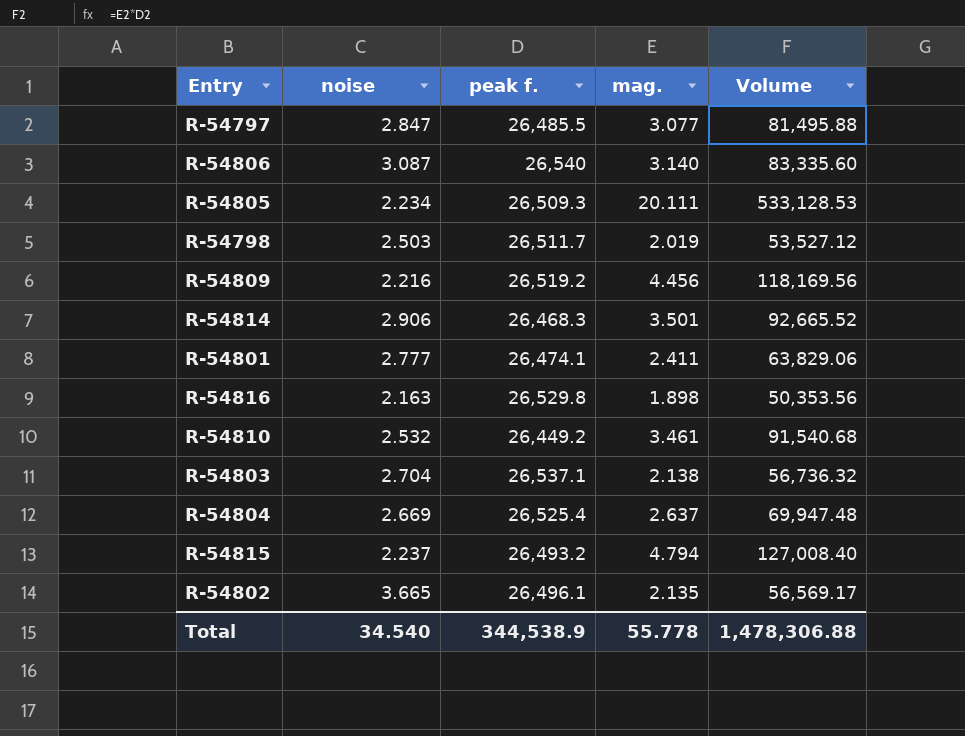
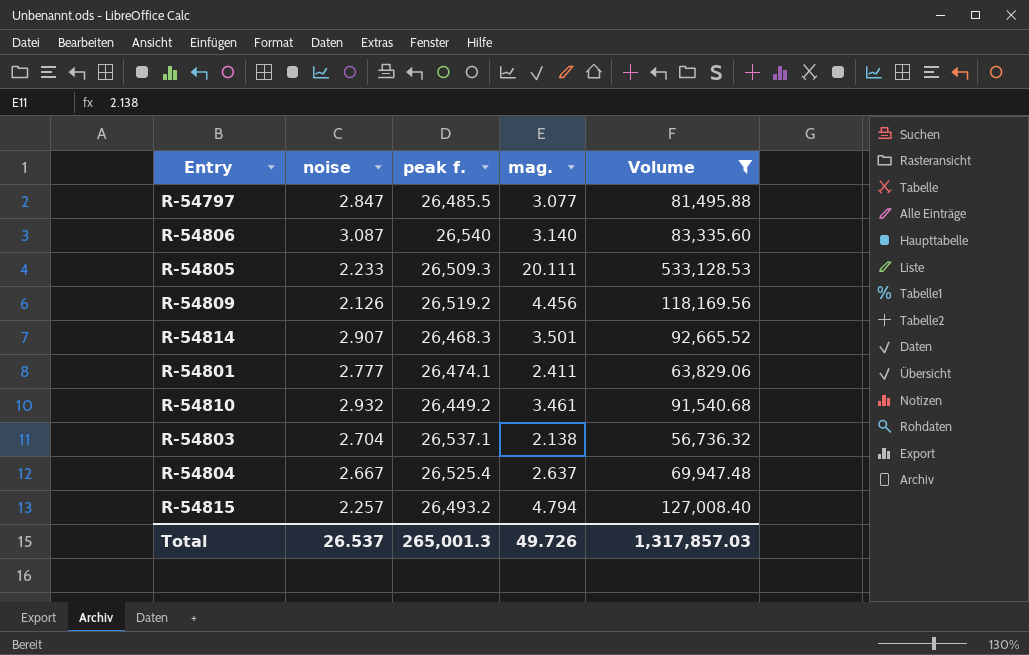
filter: none -> Volume >= 56,736.32
R-54805 | noise: 2.234 -> 2.233
R-54809 | noise: 2.216 -> 2.126
R-54814 | noise: 2.906 -> 2.907
R-54810 | noise: 2.532 -> 2.932
R-54804 | noise: 2.669 -> 2.667
R-54815 | noise: 2.237 -> 2.257
Total | noise: 34.540 -> 26.537
Total | peak f.: 344,538.9 -> 265,001.3
Total | mag.: 55.778 -> 49.726
Total | Volume: 1,478,306.88 -> 1,317,857.03

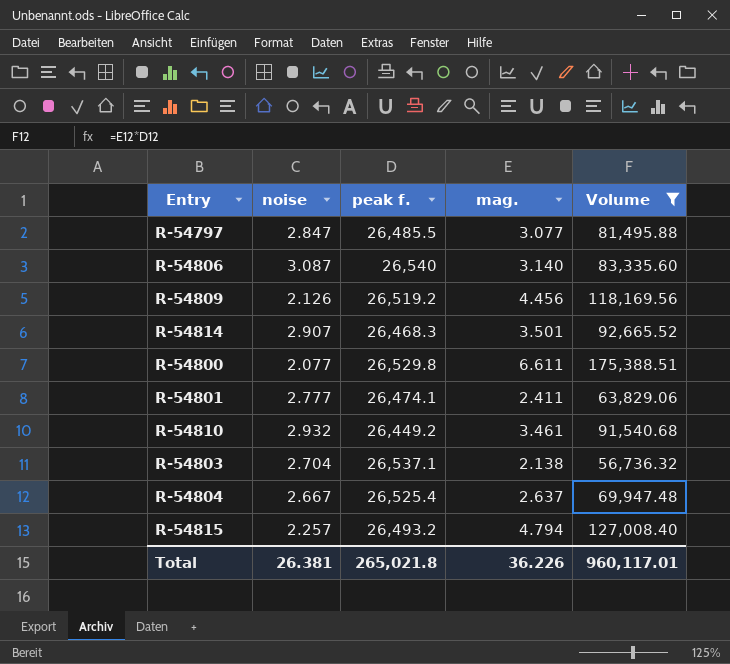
row R-54805: 2.233 | 26,509.3 | 20.111 | 533,128.53 -> none
row R-54800: none -> 2.077 | 26,529.8 | 6.611 | 175,388.51
Total | noise: 26.537 -> 26.381
Total | peak f.: 265,001.3 -> 265,021.8
Total | mag.: 49.726 -> 36.226
Total | Volume: 1,317,857.03 -> 960,117.01

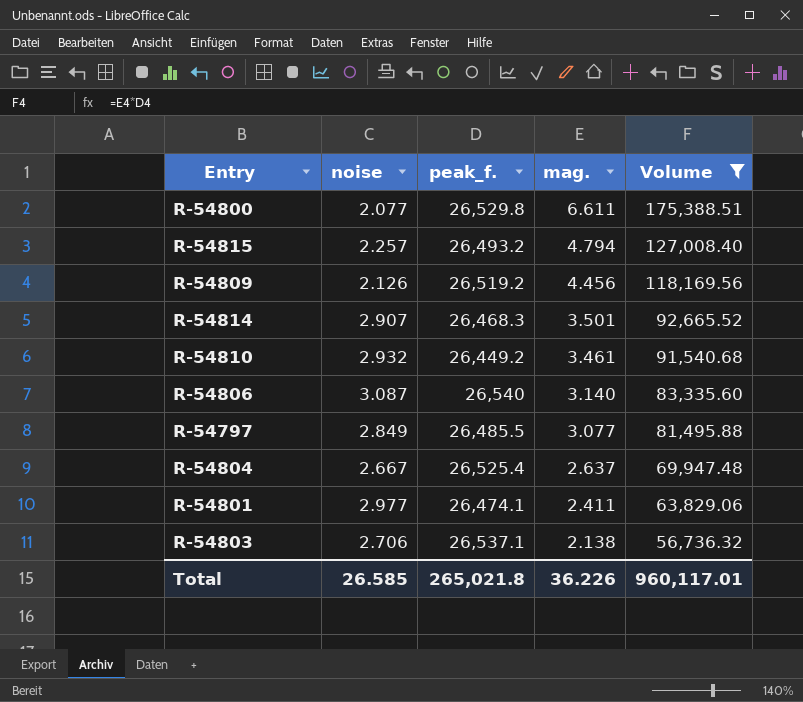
row order: none -> mag. descending
column name: peak f. -> peak_f.
R-54797 | noise: 2.847 -> 2.849
R-54801 | noise: 2.777 -> 2.977
R-54803 | noise: 2.704 -> 2.706
Total | noise: 26.381 -> 26.585

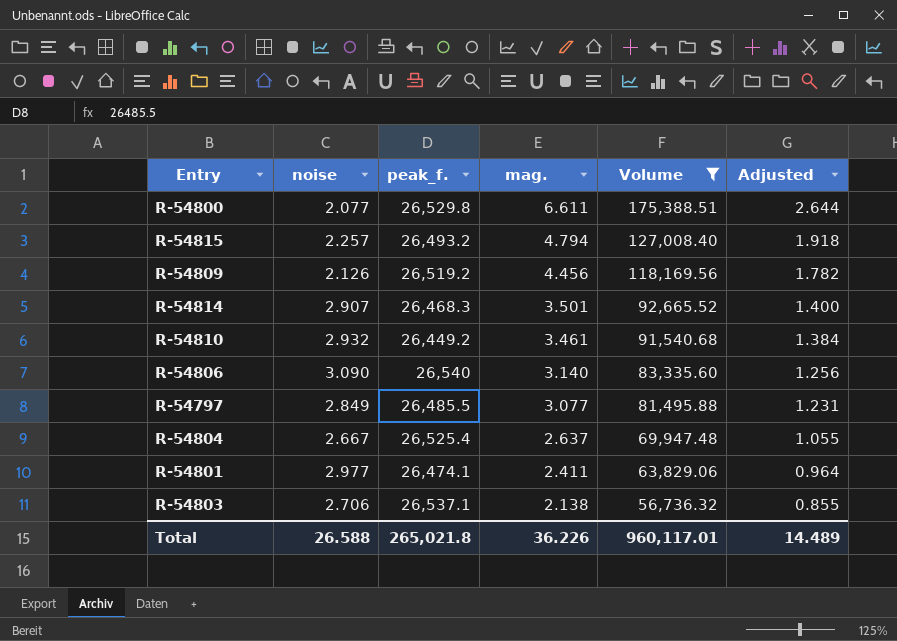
column Adjusted | formula: none -> [mag.] * 0.4
R-54806 | noise: 3.087 -> 3.090
Total | noise: 26.585 -> 26.588

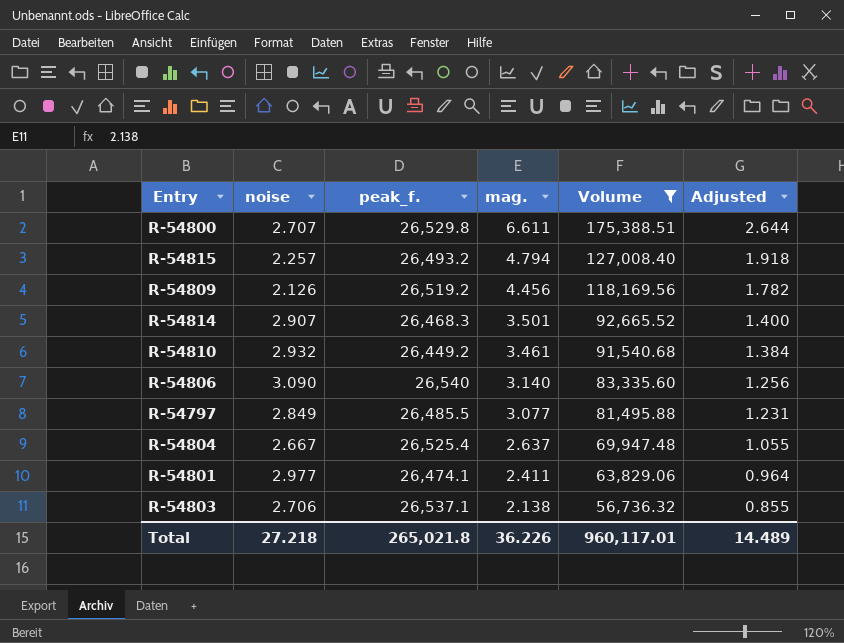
R-54800 | noise: 2.077 -> 2.707
Total | noise: 26.588 -> 27.218

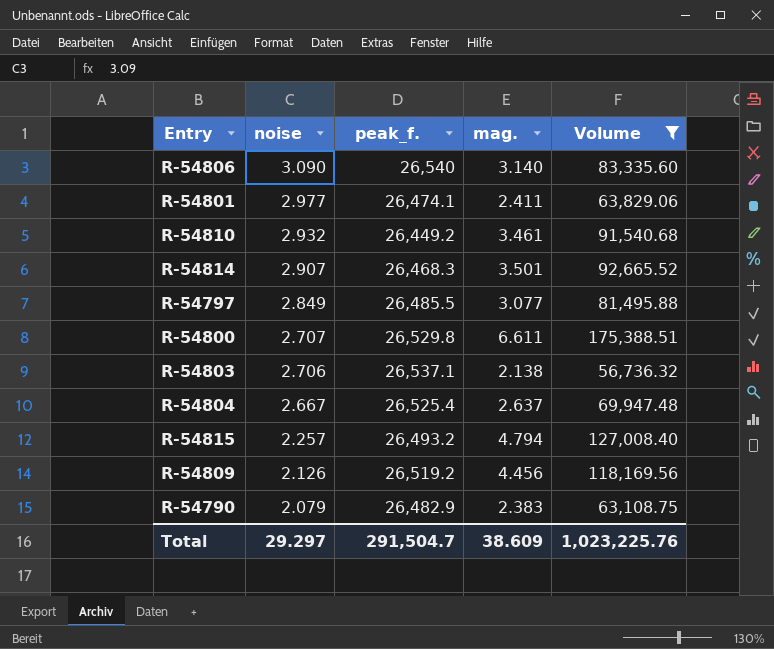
row order: mag. descending -> noise descending
column Adjusted | formula: [mag.] * 0.4 -> none
row R-54790: none -> 2.079 | 26,482.9 | 2.383 | 63,108.75
Total | noise: 27.218 -> 29.297
Total | peak_f.: 265,021.8 -> 291,504.7
Total | mag.: 36.226 -> 38.609
Total | Volume: 960,117.01 -> 1,023,225.76

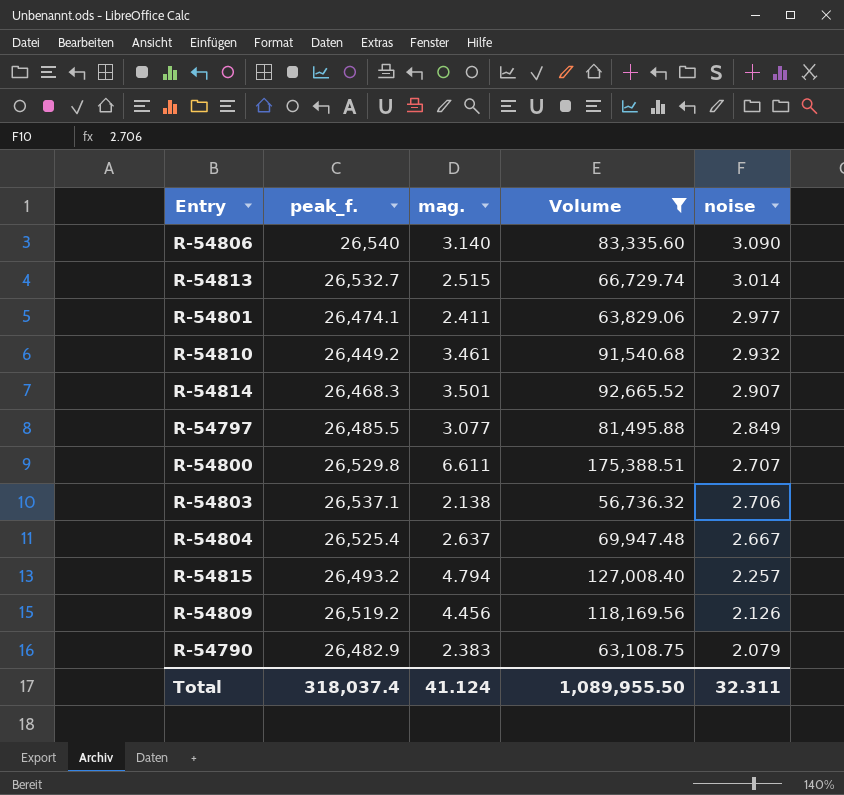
column noise | position: 2 -> 5
row R-54813: none -> 26,532.7 | 2.515 | 66,729.74 | 3.014
Total | peak_f.: 291,504.7 -> 318,037.4
Total | mag.: 38.609 -> 41.124
Total | Volume: 1,023,225.76 -> 1,089,955.50
Total | noise: 29.297 -> 32.311

